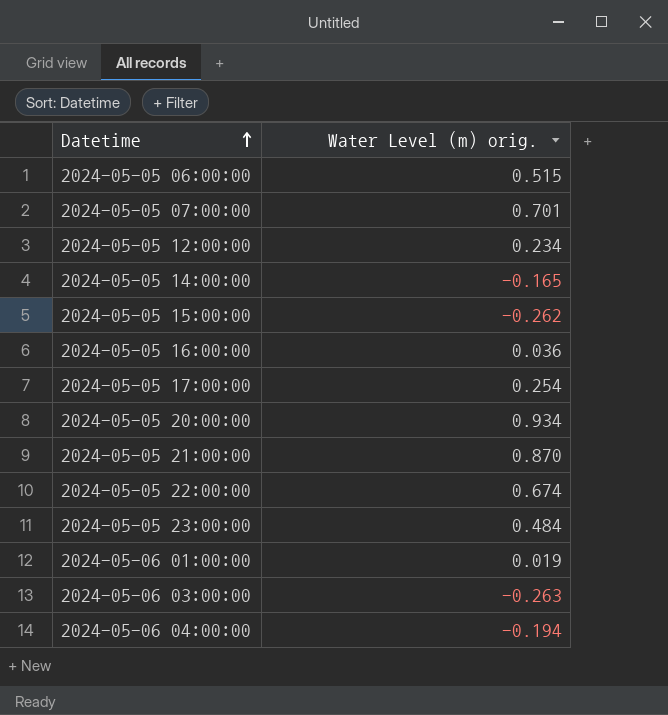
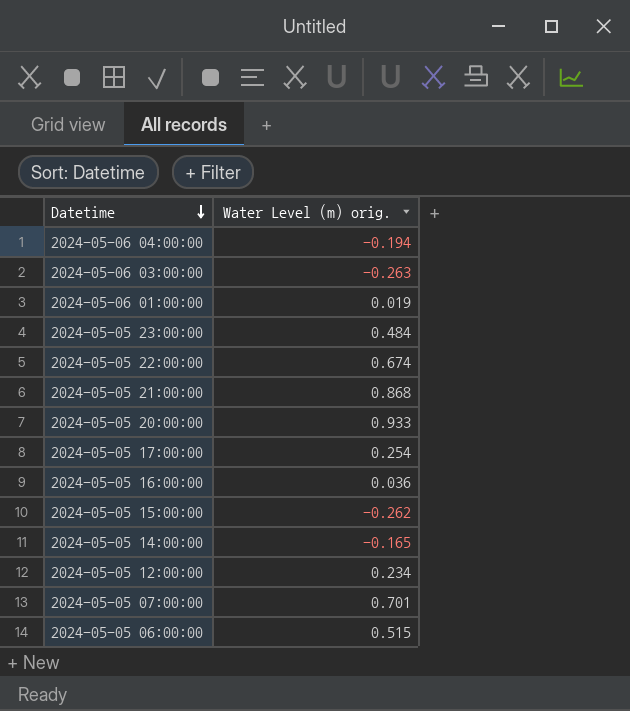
row order: Datetime ascending -> Datetime descending
2024-05-05 21:00:00 | Water Level (m) orig.: 0.870 -> 0.868
2024-05-05 20:00:00 | Water Level (m) orig.: 0.934 -> 0.933

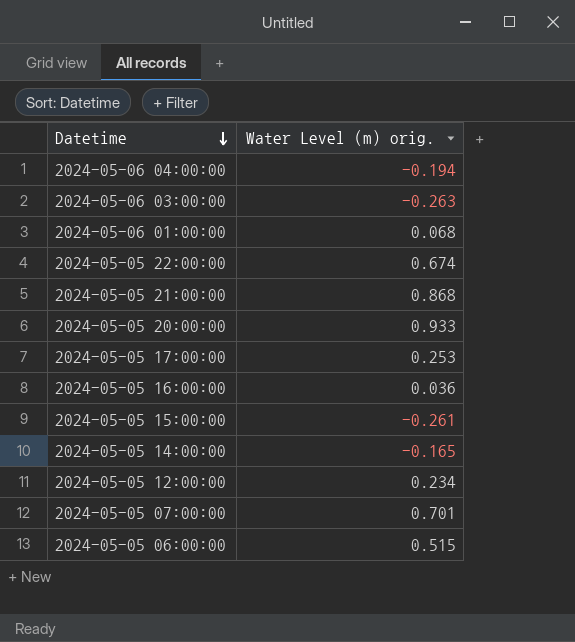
row 2024-05-05 23:00:00: 0.484 -> none
2024-05-06 01:00:00 | Water Level (m) orig.: 0.019 -> 0.068
2024-05-05 17:00:00 | Water Level (m) orig.: 0.254 -> 0.253
2024-05-05 15:00:00 | Water Level (m) orig.: -0.262 -> -0.261

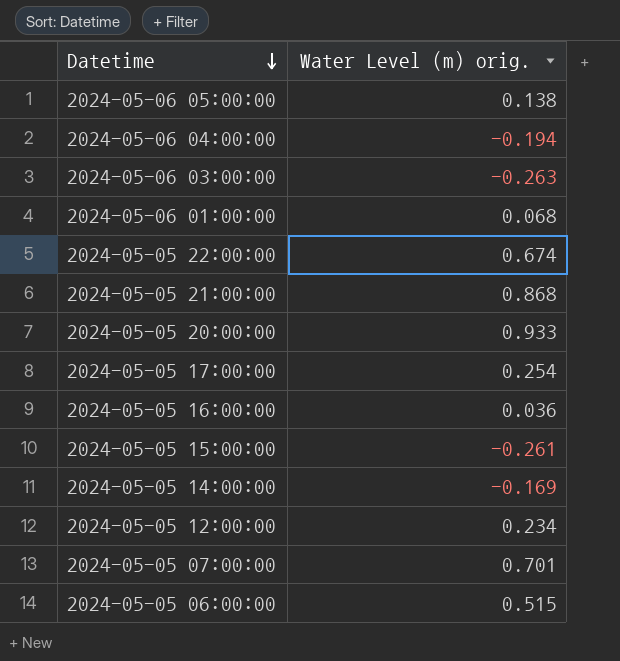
row 2024-05-06 05:00:00: none -> 0.138
2024-05-05 17:00:00 | Water Level (m) orig.: 0.253 -> 0.254
2024-05-05 14:00:00 | Water Level (m) orig.: -0.165 -> -0.169

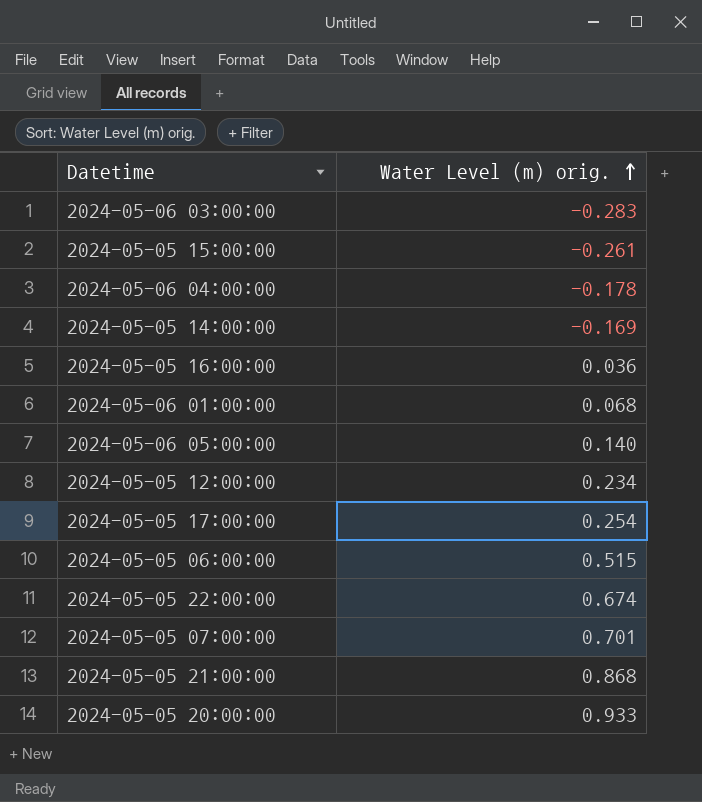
row order: Datetime descending -> Water Level (m) orig. ascending
2024-05-06 03:00:00 | Water Level (m) orig.: -0.263 -> -0.283
2024-05-06 04:00:00 | Water Level (m) orig.: -0.194 -> -0.178
2024-05-06 05:00:00 | Water Level (m) orig.: 0.138 -> 0.140

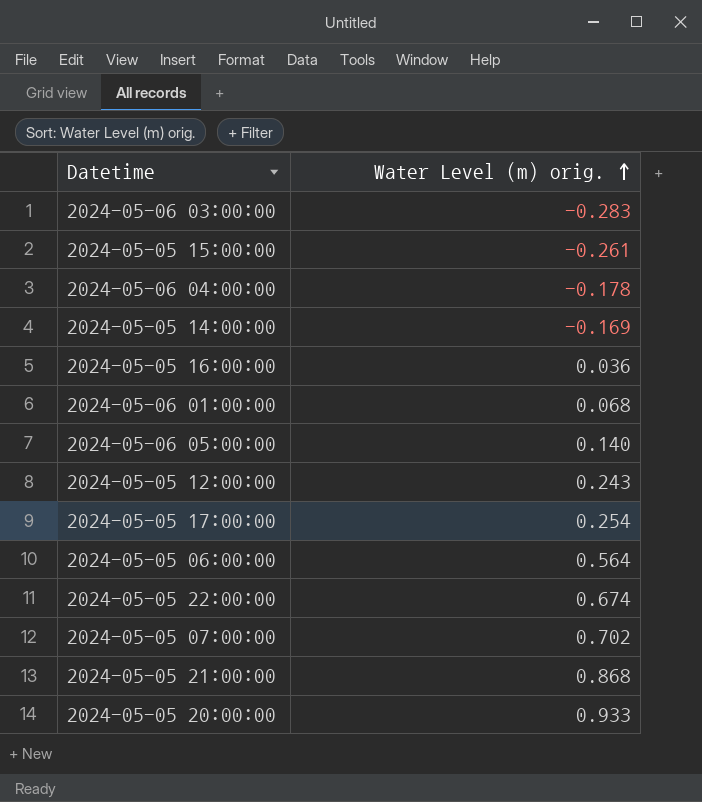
2024-05-05 12:00:00 | Water Level (m) orig.: 0.234 -> 0.243
2024-05-05 06:00:00 | Water Level (m) orig.: 0.515 -> 0.564
2024-05-05 07:00:00 | Water Level (m) orig.: 0.701 -> 0.702

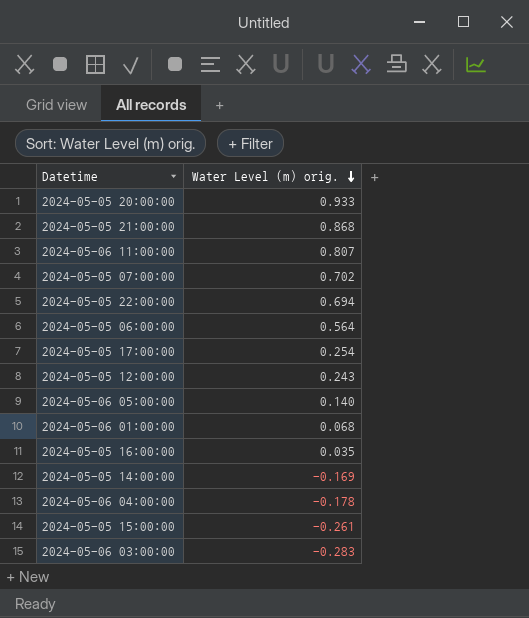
row order: Water Level (m) orig. ascending -> Water Level (m) orig. descending
row 2024-05-06 11:00:00: none -> 0.807
2024-05-05 22:00:00 | Water Level (m) orig.: 0.674 -> 0.694
2024-05-05 16:00:00 | Water Level (m) orig.: 0.036 -> 0.035

